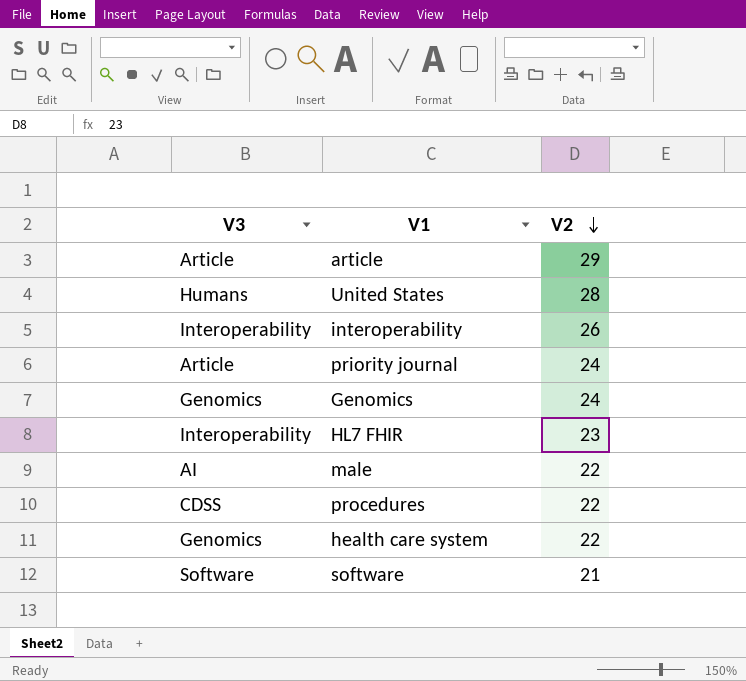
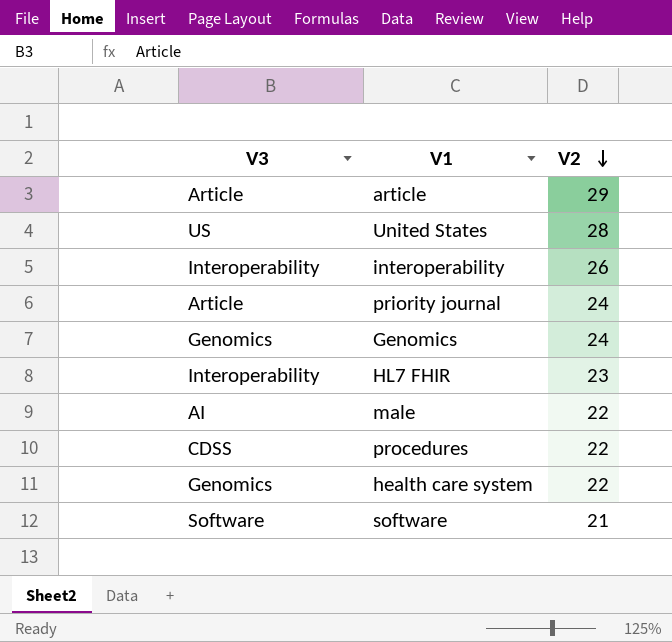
United States | V3: Humans -> US

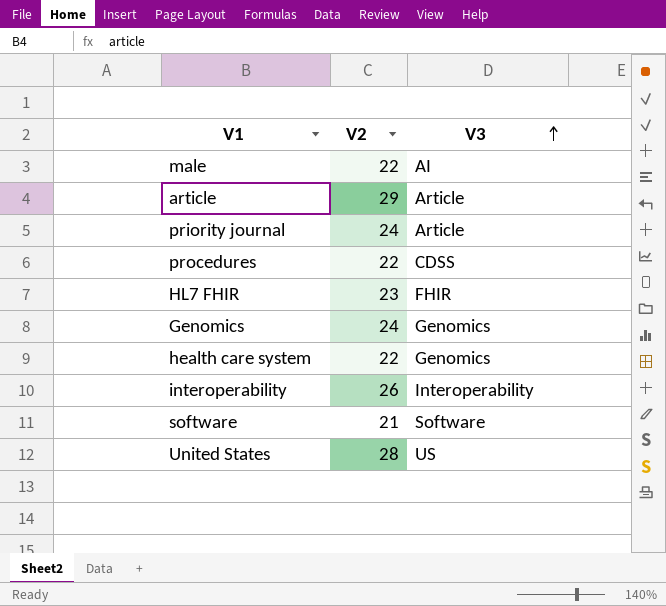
row order: V2 descending -> V3 ascending
column V3 | position: 1 -> 3
HL7 FHIR | V3: Interoperability -> FHIR

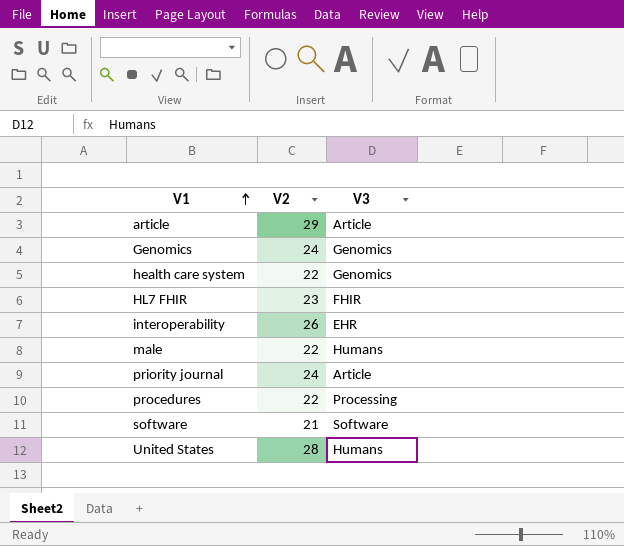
row order: V3 ascending -> V1 ascending
interoperability | V3: Interoperability -> EHR
male | V3: AI -> Humans
procedures | V3: CDSS -> Processing
United States | V3: US -> Humans

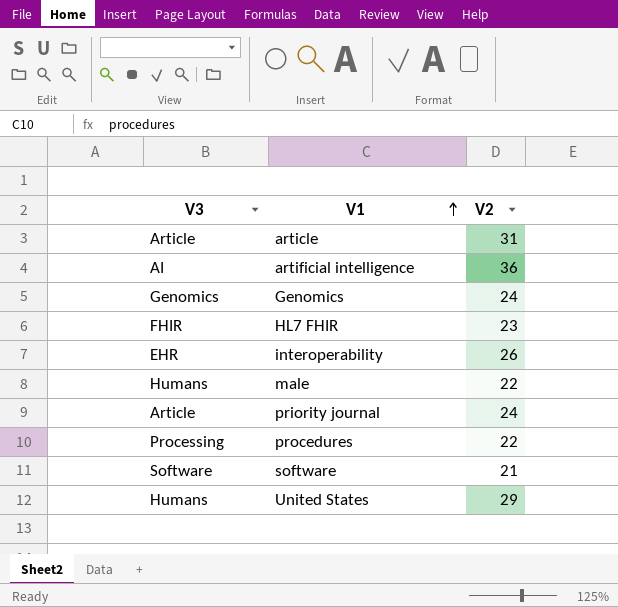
column V3 | position: 3 -> 1
row health care system: 22 | Genomics -> none
article | V2: 29 -> 31
row artificial intelligence: none -> AI | 36
United States | V2: 28 -> 29

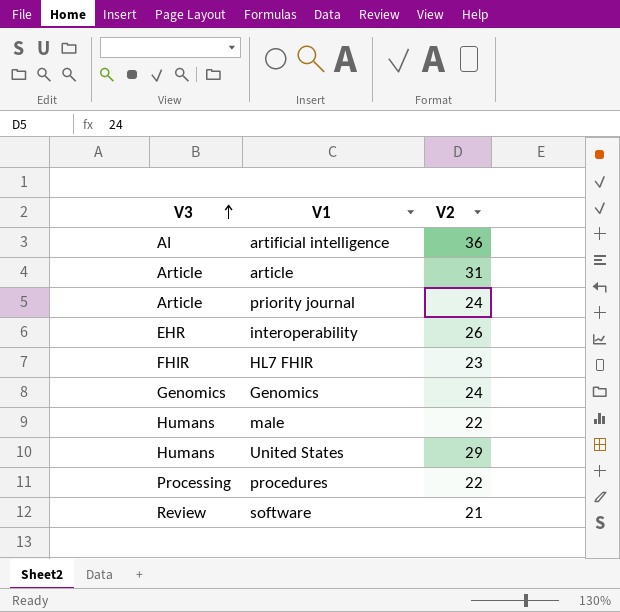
row order: V1 ascending -> V3 ascending
software | V3: Software -> Review

